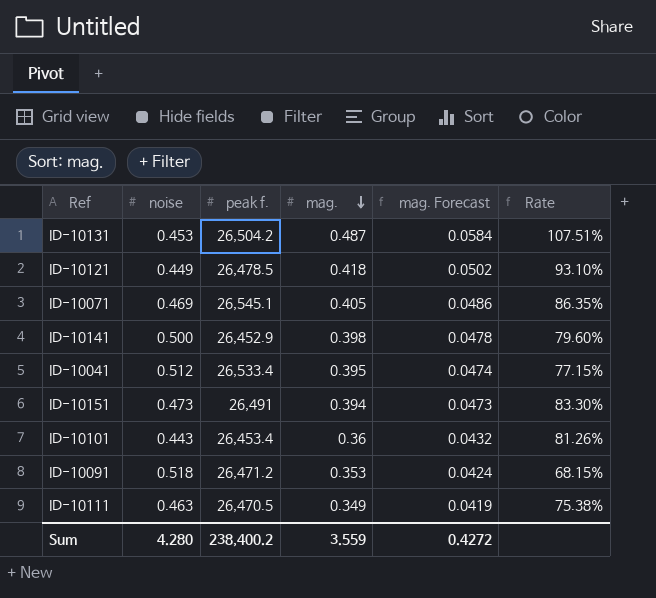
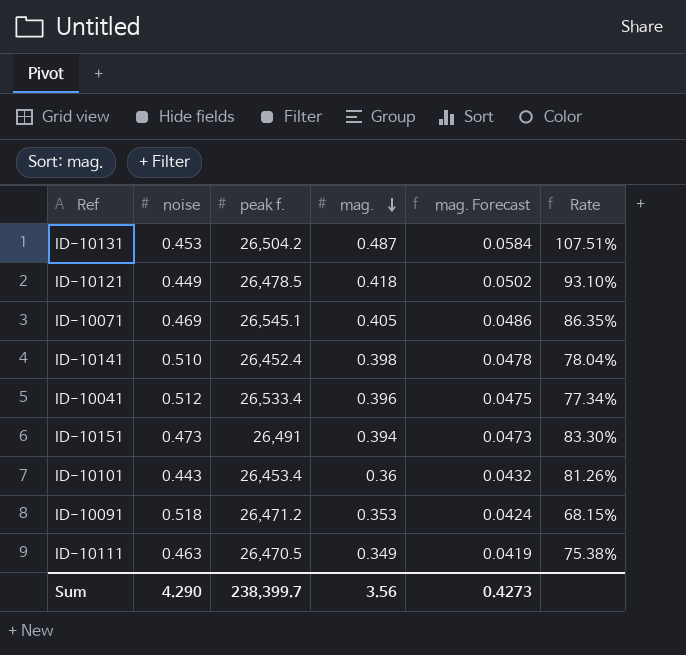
ID-10141 | noise: 0.500 -> 0.510
ID-10141 | peak f.: 26,452.9 -> 26,452.4
ID-10141 | Rate: 79.60% -> 78.04%
ID-10041 | mag.: 0.395 -> 0.396
ID-10041 | mag. Forecast: 0.0474 -> 0.0475
ID-10041 | Rate: 77.15% -> 77.34%
Sum | noise: 4.280 -> 4.290
Sum | peak f.: 238,400.2 -> 238,399.7
Sum | mag.: 3.559 -> 3.56
Sum | mag. Forecast: 0.4272 -> 0.4273

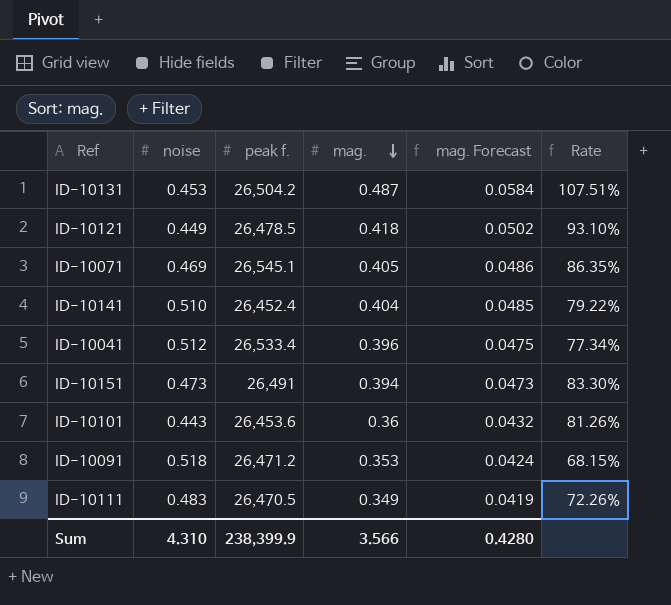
ID-10141 | mag.: 0.398 -> 0.404
ID-10141 | mag. Forecast: 0.0478 -> 0.0485
ID-10141 | Rate: 78.04% -> 79.22%
ID-10101 | peak f.: 26,453.4 -> 26,453.6
ID-10111 | noise: 0.463 -> 0.483
ID-10111 | Rate: 75.38% -> 72.26%
Sum | noise: 4.290 -> 4.310
Sum | peak f.: 238,399.7 -> 238,399.9
Sum | mag.: 3.56 -> 3.566
Sum | mag. Forecast: 0.4273 -> 0.4280

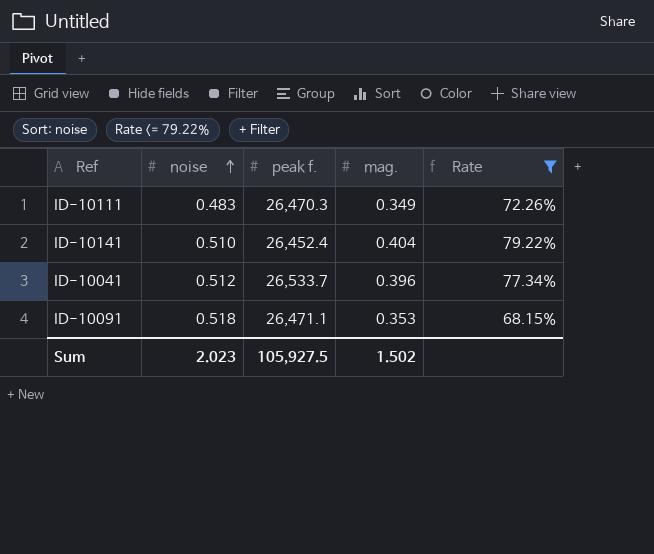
filter: none -> Rate <= 79.22%
row order: mag. descending -> noise ascending
column mag. Forecast | formula: [mag.] * 0.12 -> none
ID-10111 | peak f.: 26,470.5 -> 26,470.3
ID-10041 | peak f.: 26,533.4 -> 26,533.7
ID-10091 | peak f.: 26,471.2 -> 26,471.1
Sum | noise: 4.310 -> 2.023
Sum | peak f.: 238,399.9 -> 105,927.5
Sum | mag.: 3.566 -> 1.502

